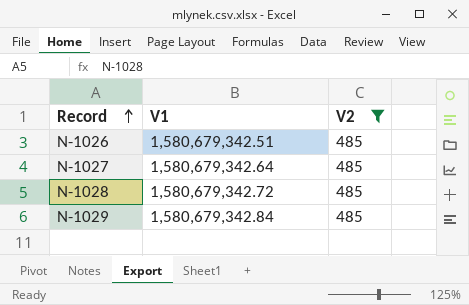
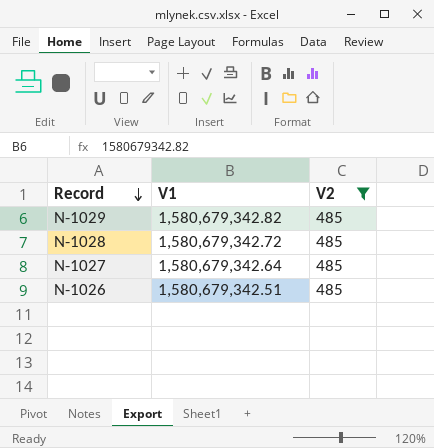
row order: Record ascending -> Record descending
N-1029 | V1: 1,580,679,342.84 -> 1,580,679,342.82

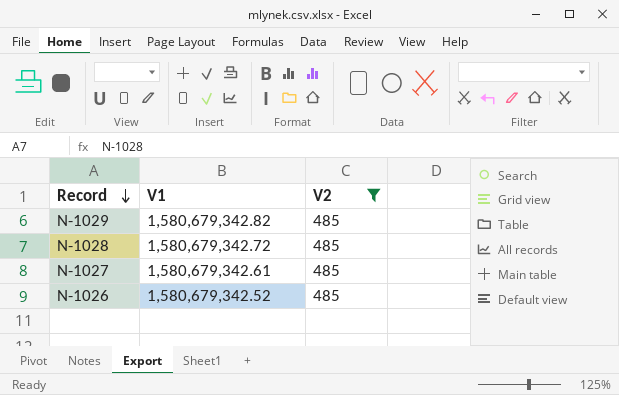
N-1027 | V1: 1,580,679,342.64 -> 1,580,679,342.61
N-1026 | V1: 1,580,679,342.51 -> 1,580,679,342.52

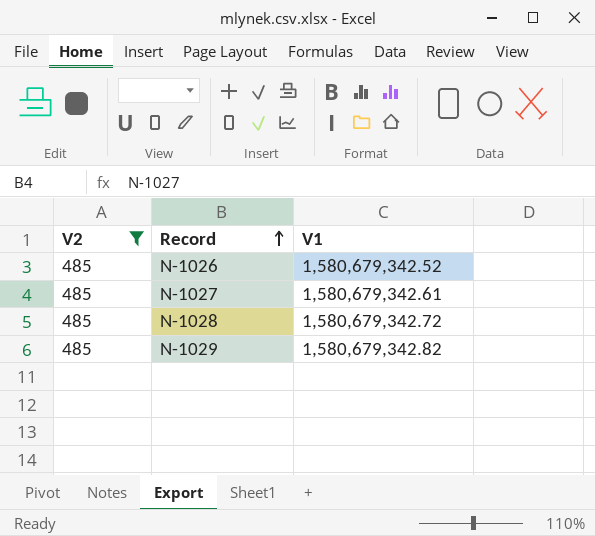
row order: Record descending -> Record ascending
column V2 | position: 3 -> 1

